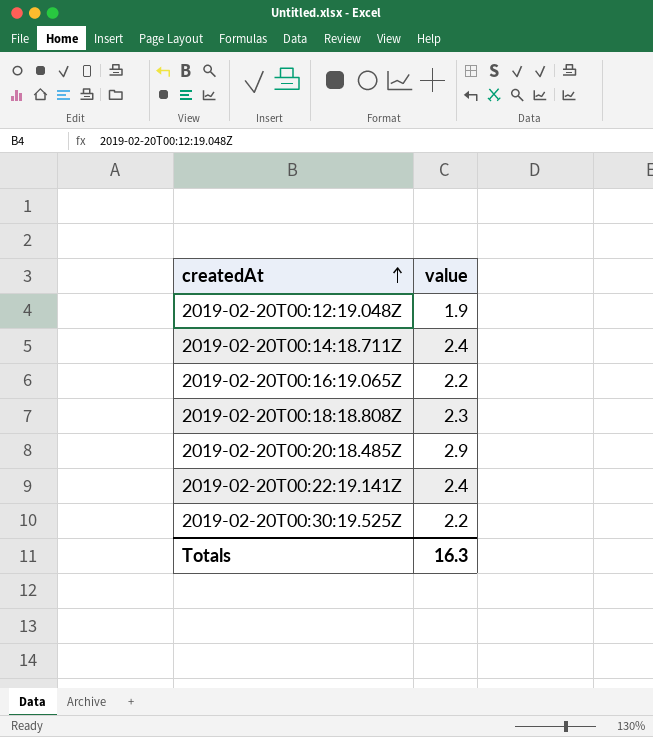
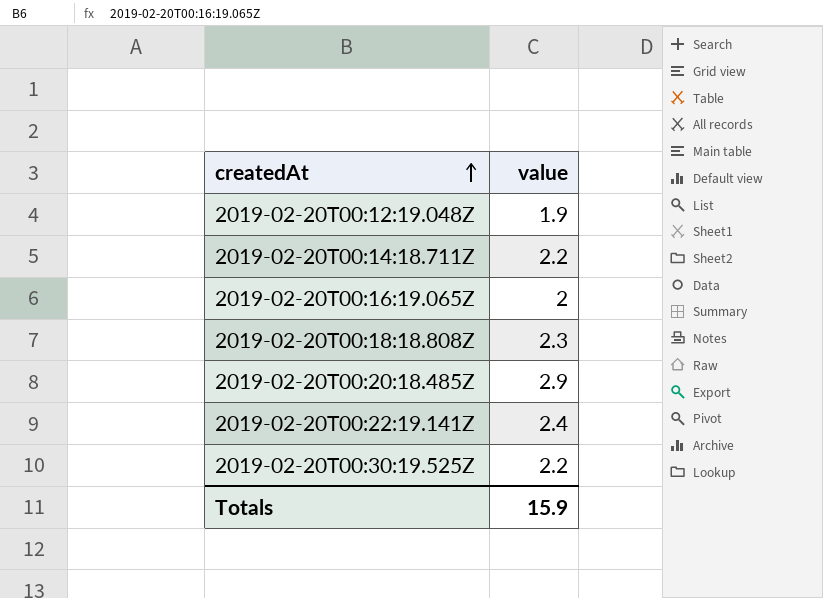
2019-02-20T00:14:18.711Z | value: 2.4 -> 2.2
2019-02-20T00:16:19.065Z | value: 2.2 -> 2
Totals | value: 16.3 -> 15.9

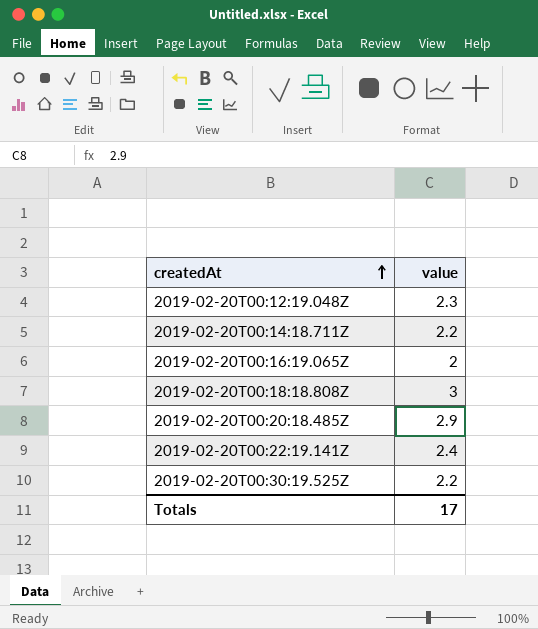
2019-02-20T00:12:19.048Z | value: 1.9 -> 2.3
2019-02-20T00:18:18.808Z | value: 2.3 -> 3
Totals | value: 15.9 -> 17

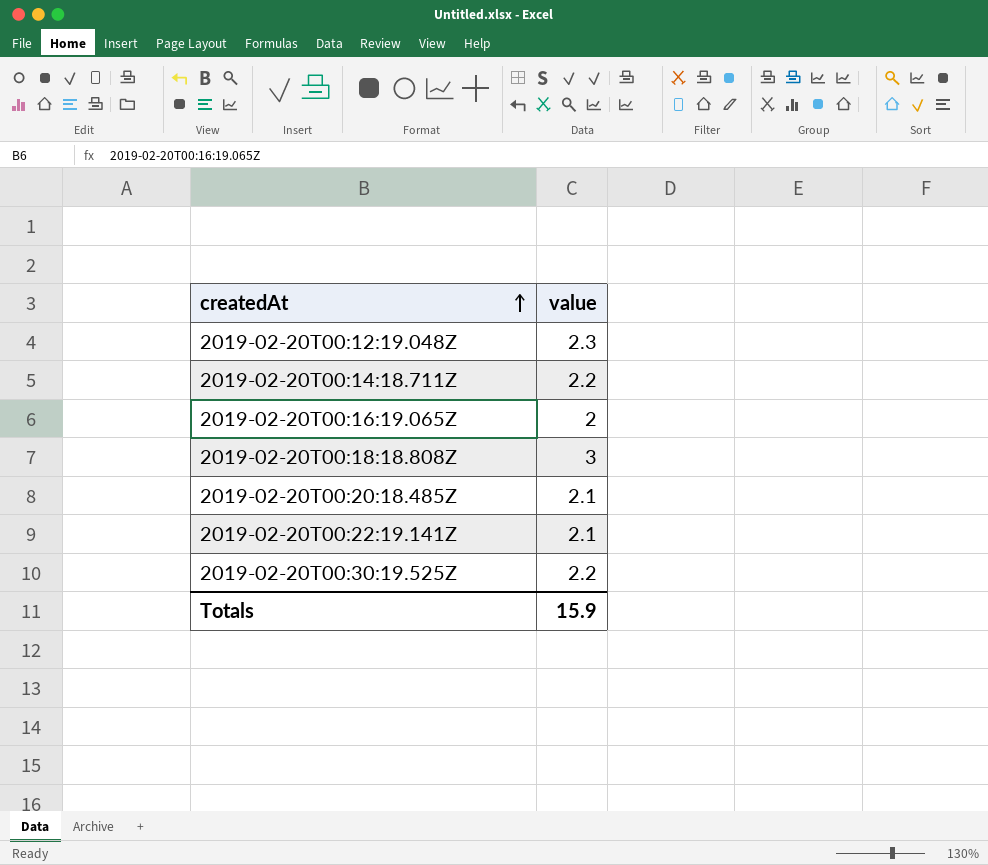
2019-02-20T00:20:18.485Z | value: 2.9 -> 2.1
2019-02-20T00:22:19.141Z | value: 2.4 -> 2.1
Totals | value: 17 -> 15.9

